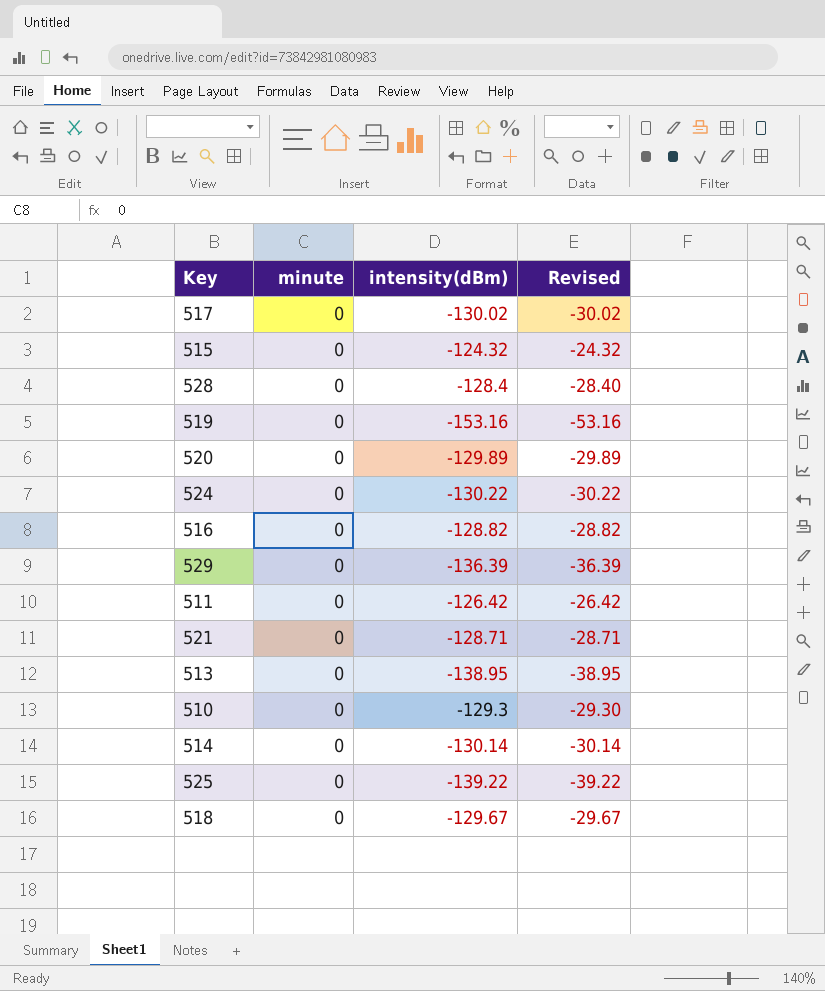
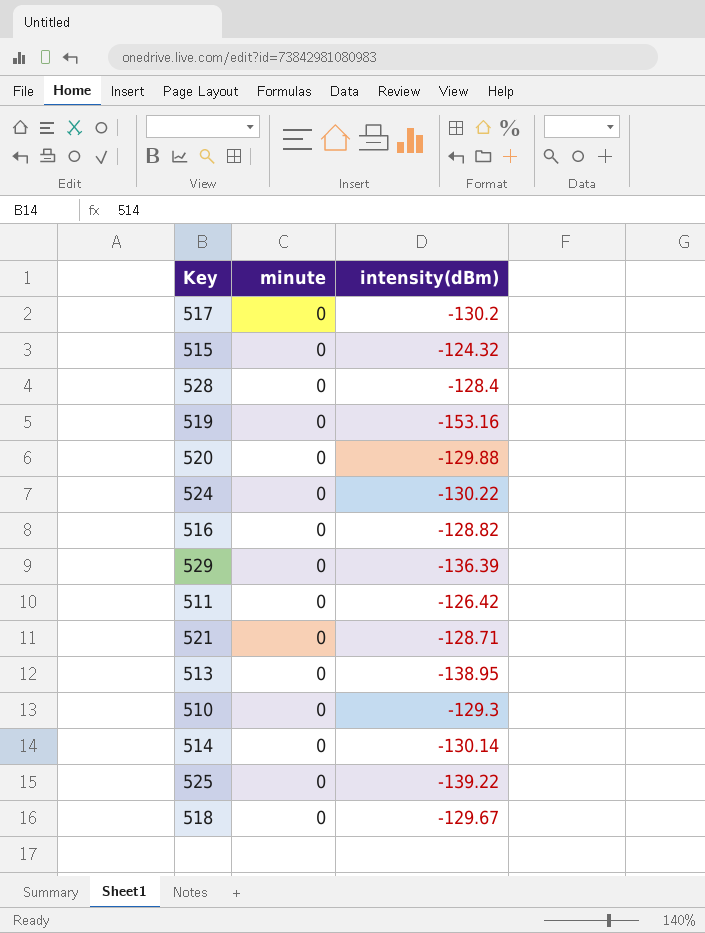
column Revised | formula: [intensity(dBm)] + 100 -> none
517 | intensity(dBm): -130.02 -> -130.2
520 | intensity(dBm): -129.89 -> -129.88

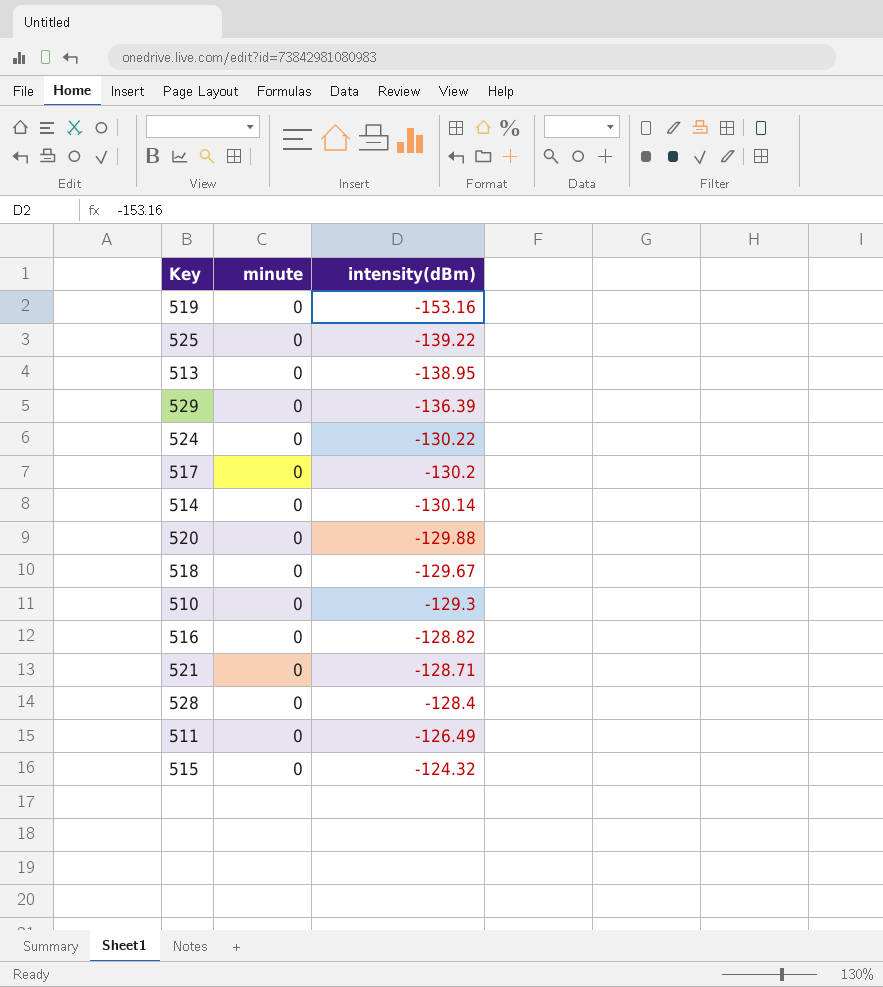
row order: none -> intensity(dBm) ascending
511 | intensity(dBm): -126.42 -> -126.49

